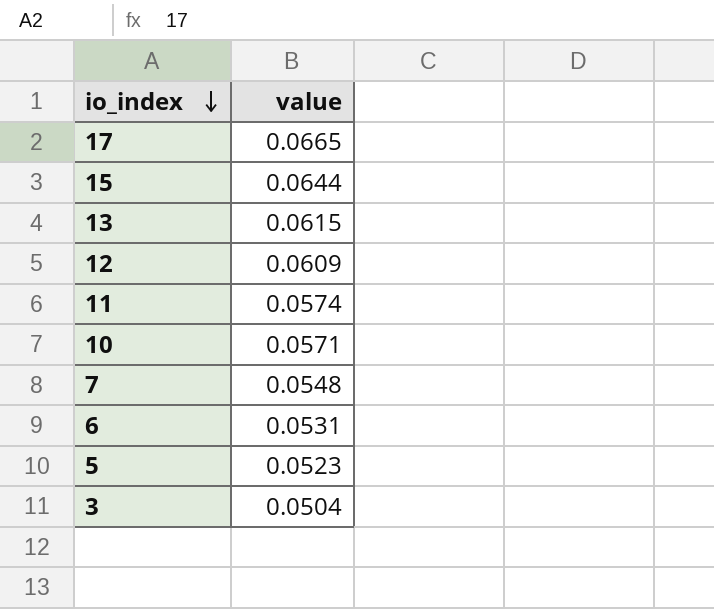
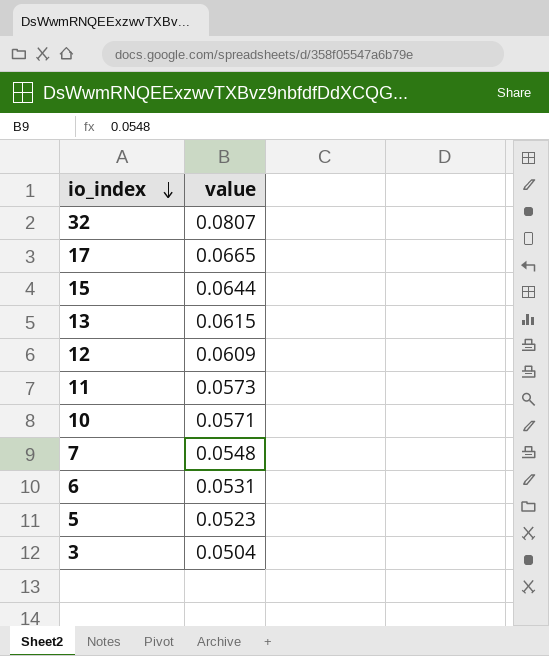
row 32: none -> 0.0807
11 | value: 0.0574 -> 0.0573

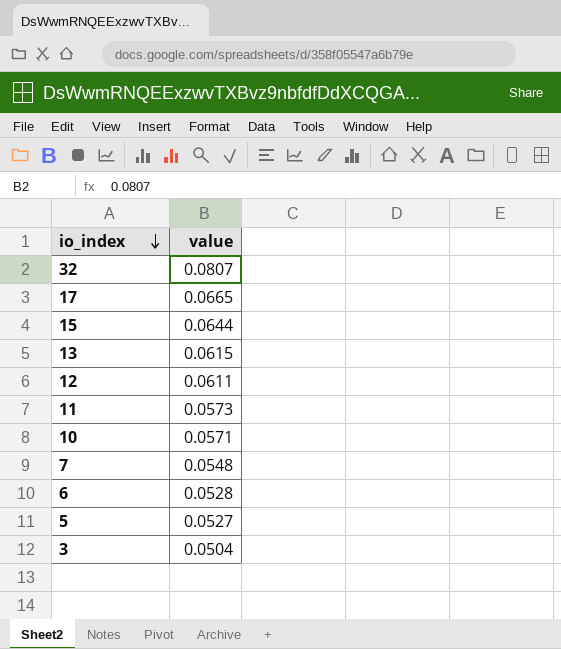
12 | value: 0.0609 -> 0.0611
6 | value: 0.0531 -> 0.0528
5 | value: 0.0523 -> 0.0527

